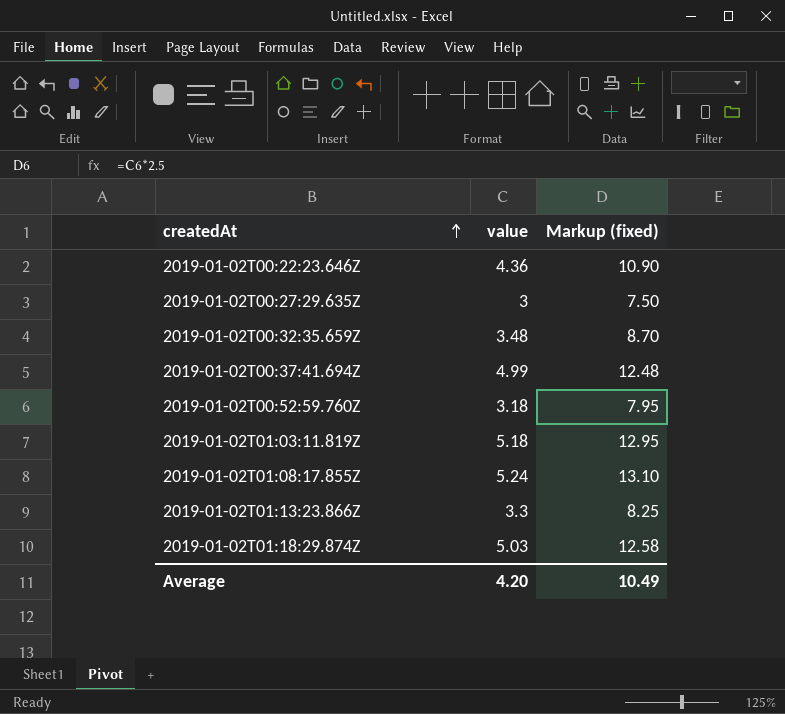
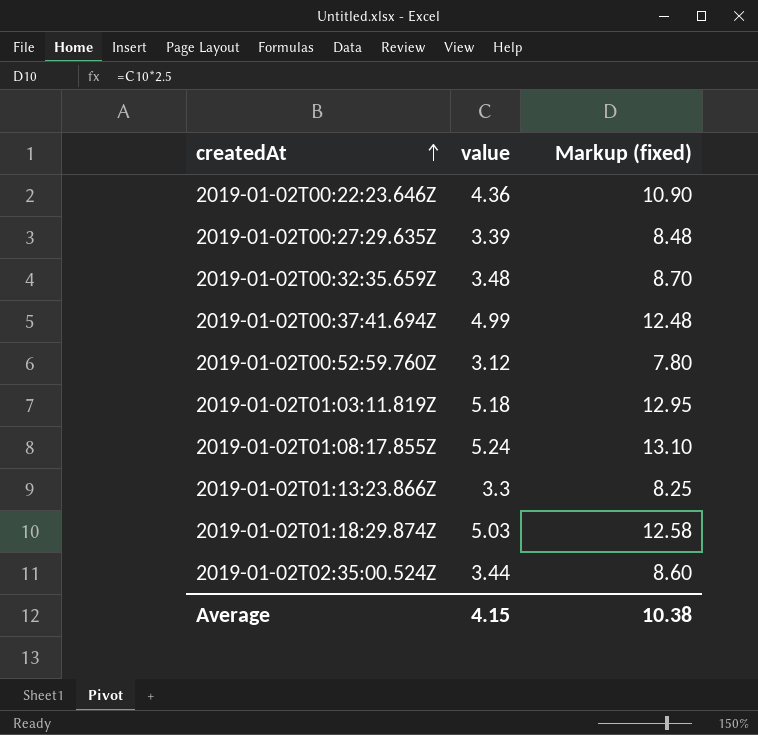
2019-01-02T00:27:29.635Z | value: 3 -> 3.39
2019-01-02T00:27:29.635Z | Markup (fixed): 7.50 -> 8.48
2019-01-02T00:52:59.760Z | value: 3.18 -> 3.12
2019-01-02T00:52:59.760Z | Markup (fixed): 7.95 -> 7.80
row 2019-01-02T02:35:00.524Z: none -> 3.44 | 8.60
Average | value: 4.20 -> 4.15
Average | Markup (fixed): 10.49 -> 10.38

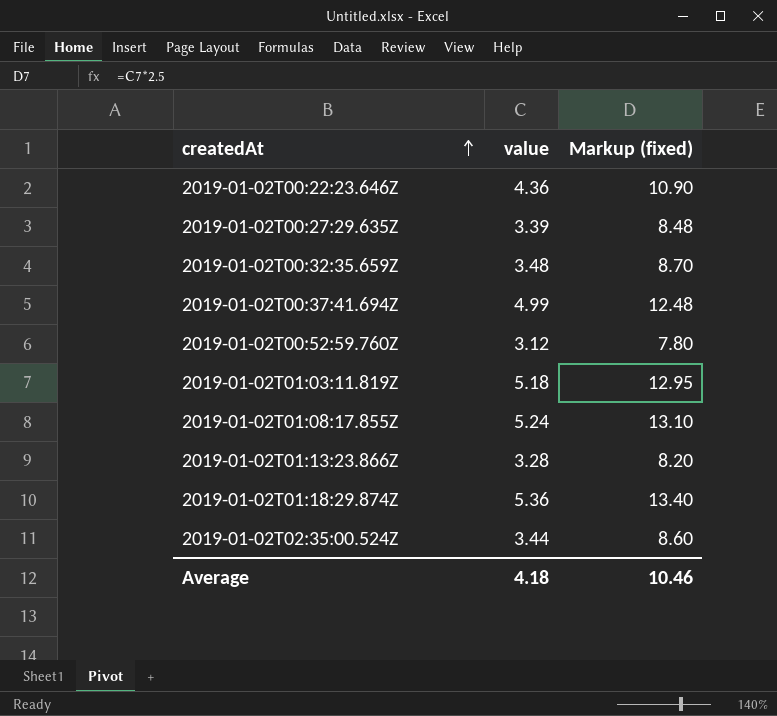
2019-01-02T01:13:23.866Z | value: 3.3 -> 3.28
2019-01-02T01:13:23.866Z | Markup (fixed): 8.25 -> 8.20
2019-01-02T01:18:29.874Z | value: 5.03 -> 5.36
2019-01-02T01:18:29.874Z | Markup (fixed): 12.58 -> 13.40
Average | value: 4.15 -> 4.18
Average | Markup (fixed): 10.38 -> 10.46

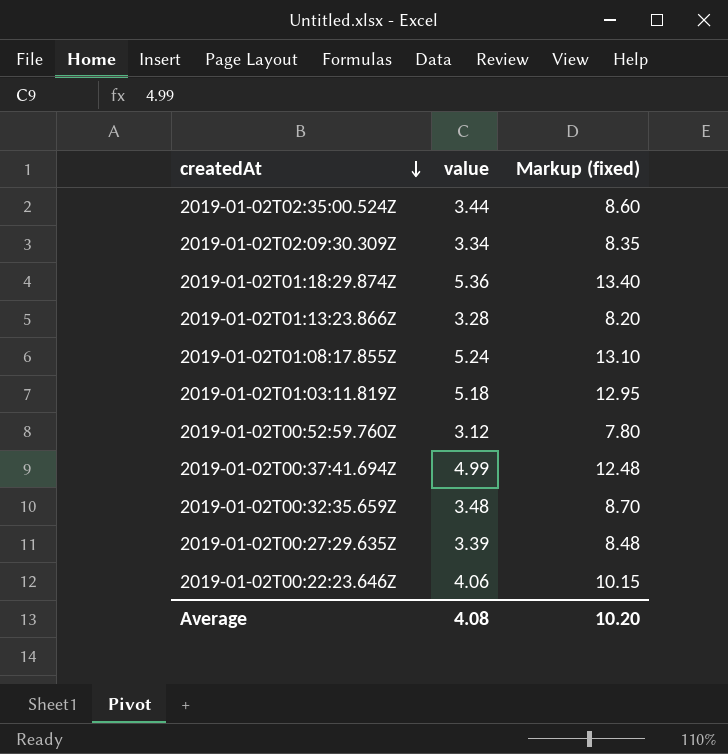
row order: createdAt ascending -> createdAt descending
row 2019-01-02T02:09:30.309Z: none -> 3.34 | 8.35
2019-01-02T00:22:23.646Z | value: 4.36 -> 4.06
2019-01-02T00:22:23.646Z | Markup (fixed): 10.90 -> 10.15
Average | value: 4.18 -> 4.08
Average | Markup (fixed): 10.46 -> 10.20

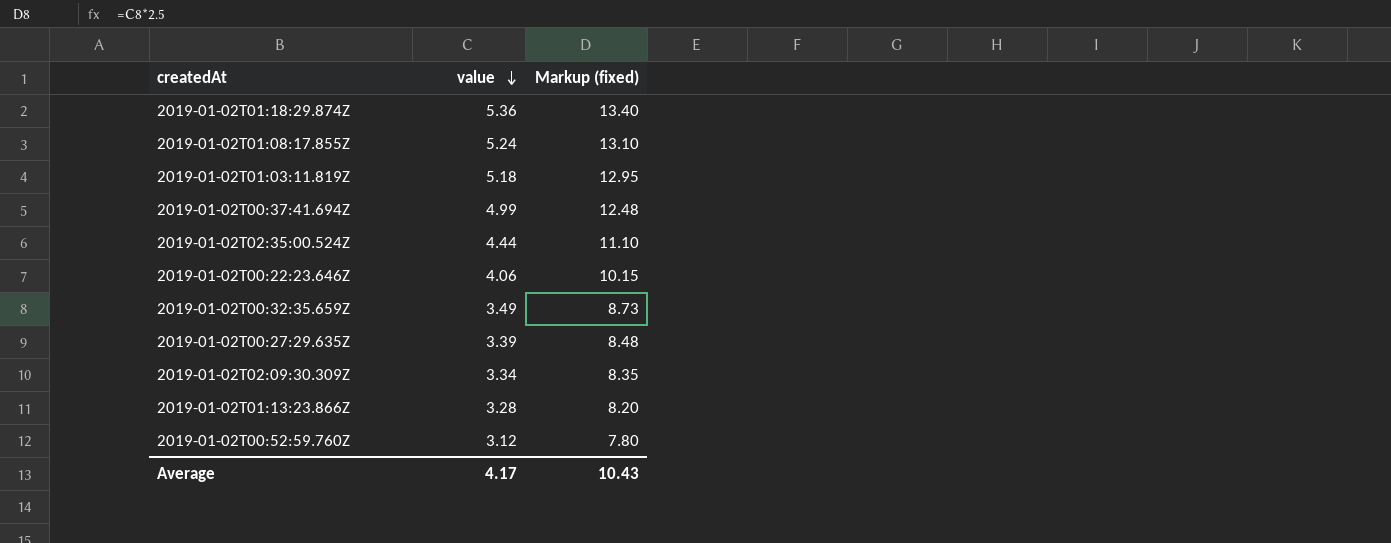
row order: createdAt descending -> value descending
2019-01-02T02:35:00.524Z | value: 3.44 -> 4.44
2019-01-02T02:35:00.524Z | Markup (fixed): 8.60 -> 11.10
2019-01-02T00:32:35.659Z | value: 3.48 -> 3.49
2019-01-02T00:32:35.659Z | Markup (fixed): 8.70 -> 8.73
Average | value: 4.08 -> 4.17
Average | Markup (fixed): 10.20 -> 10.43

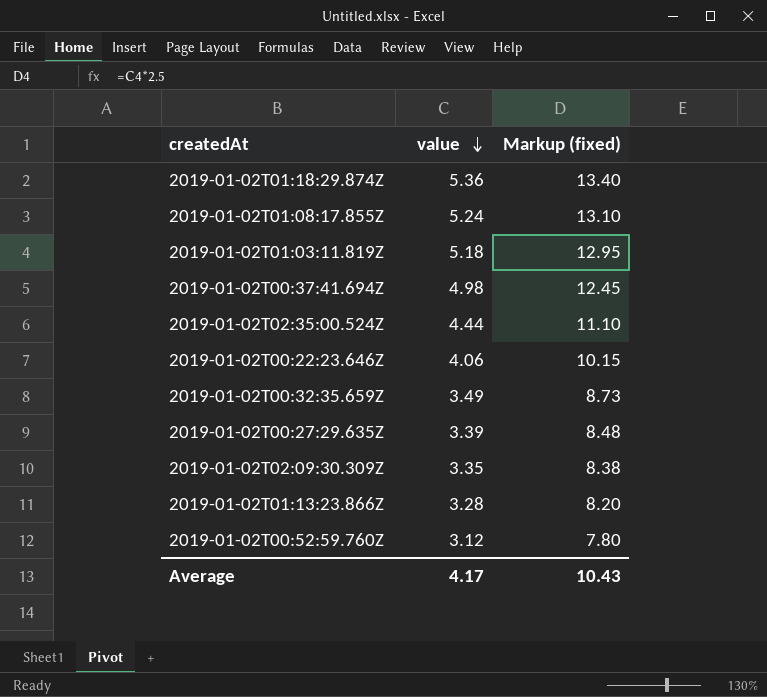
2019-01-02T00:37:41.694Z | value: 4.99 -> 4.98
2019-01-02T00:37:41.694Z | Markup (fixed): 12.48 -> 12.45
2019-01-02T02:09:30.309Z | value: 3.34 -> 3.35
2019-01-02T02:09:30.309Z | Markup (fixed): 8.35 -> 8.38

